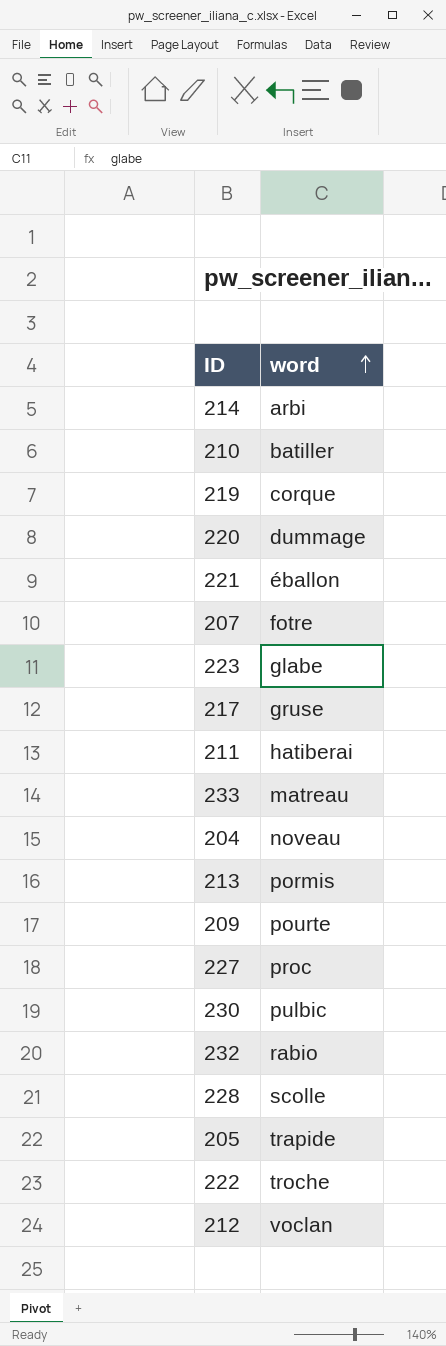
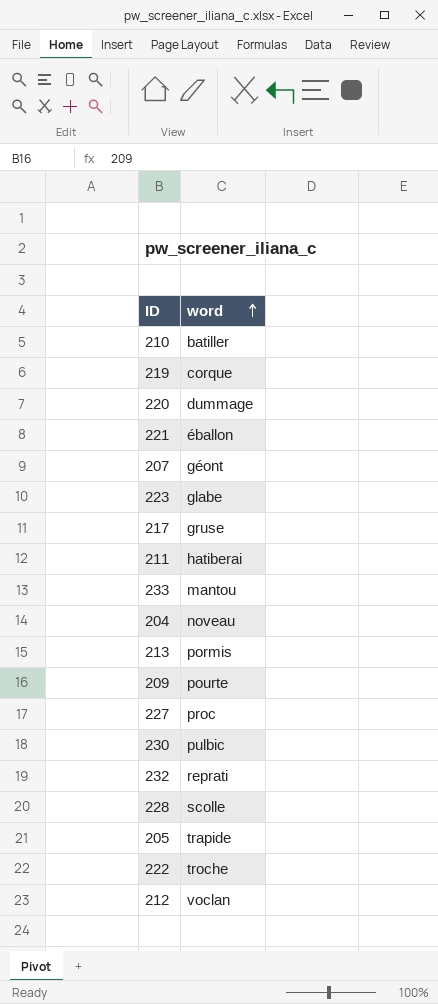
row 214: arbi -> none
207 | word: fotre -> géont
233 | word: matreau -> mantou
232 | word: rabio -> reprati

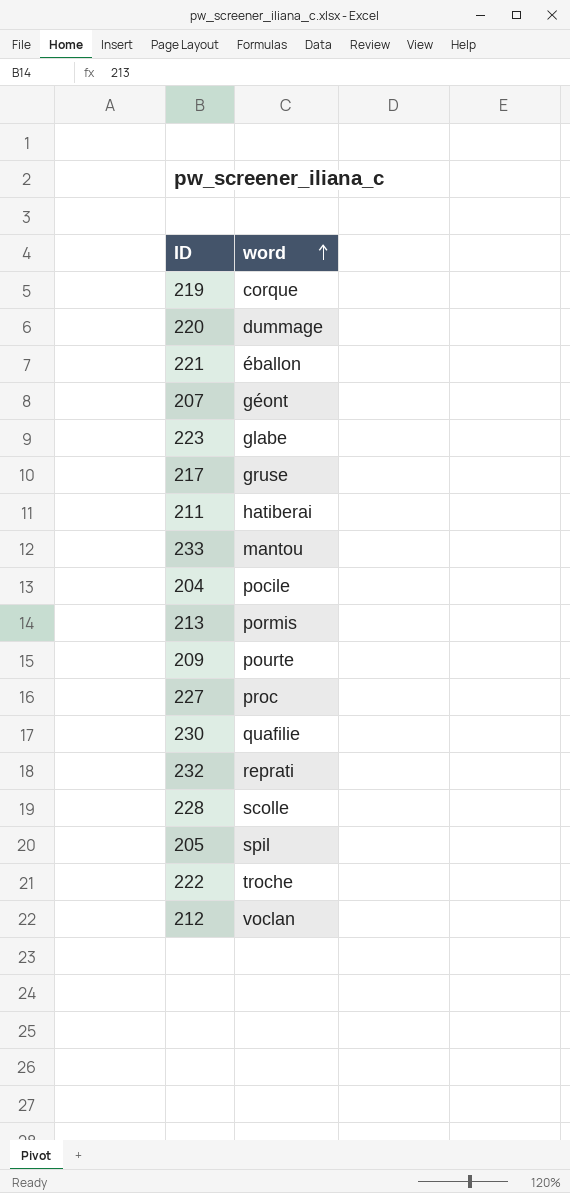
row 210: batiller -> none
204 | word: noveau -> pocile
230 | word: pulbic -> quafilie
205 | word: trapide -> spil

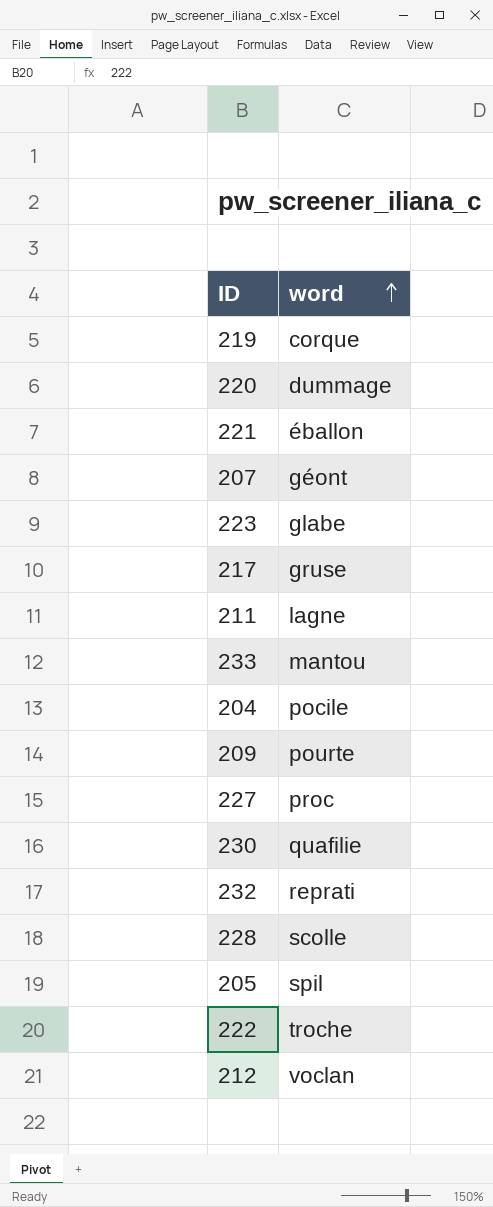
row 213: pormis -> none
211 | word: hatiberai -> lagne

